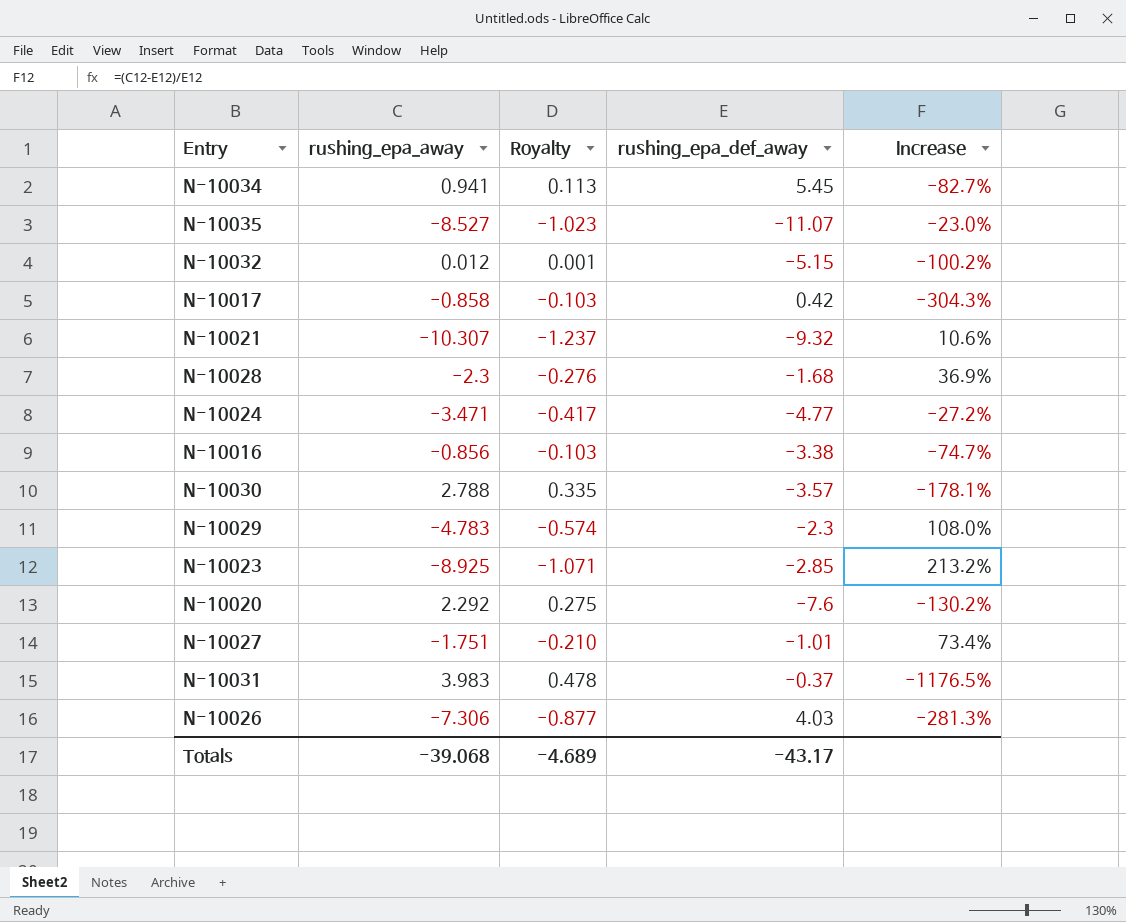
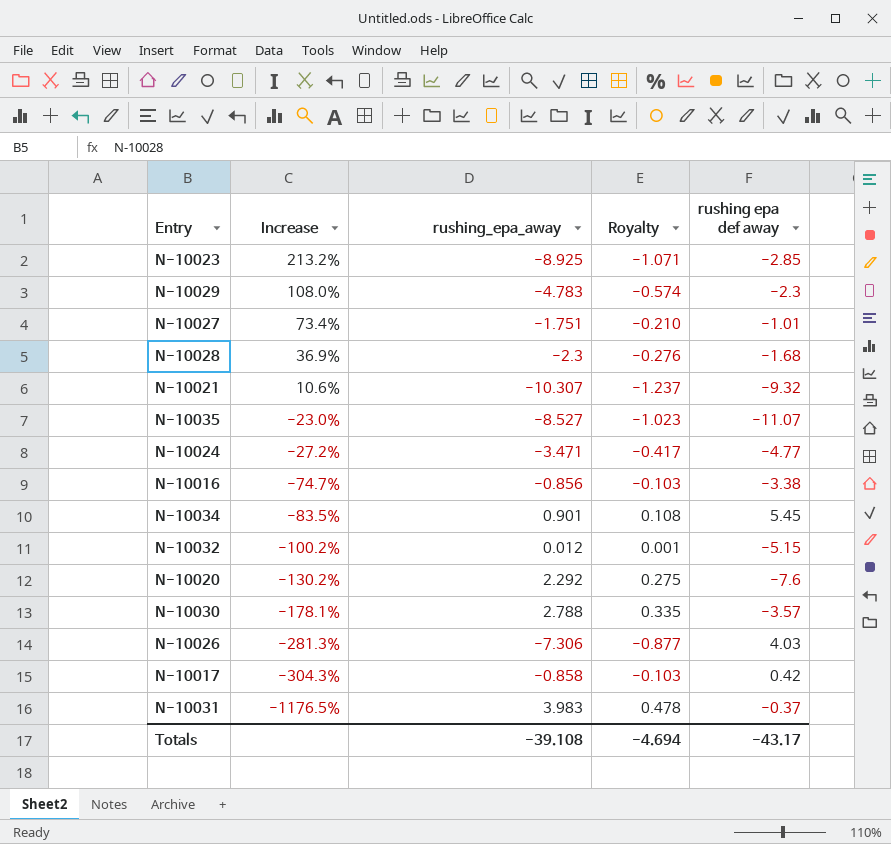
row order: none -> Increase descending
column Increase | position: 5 -> 2
column name: rushing_epa_def_away -> rushing epa def away
N-10034 | Increase: -82.7% -> -83.5%
N-10034 | rushing_epa_away: 0.941 -> 0.901
N-10034 | Royalty: 0.113 -> 0.108
Totals | rushing_epa_away: -39.068 -> -39.108
Totals | Royalty: -4.689 -> -4.694

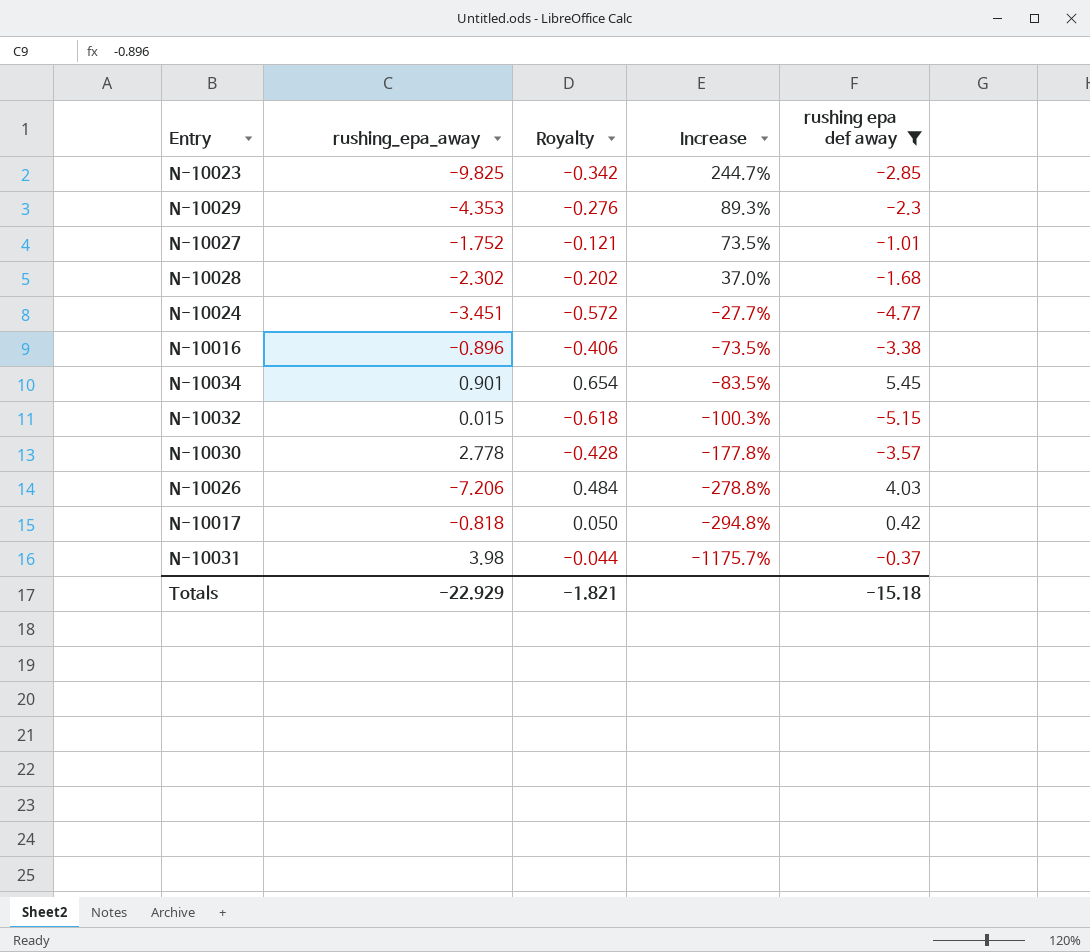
filter: none -> rushing epa def away >= -5.15
column Royalty | formula: [rushing_epa_away] * 0.12 -> [rushing epa def away] * 0.12
column Increase | position: 2 -> 4
N-10023 | rushing_epa_away: -8.925 -> -9.825
N-10023 | Increase: 213.2% -> 244.7%
N-10029 | rushing_epa_away: -4.783 -> -4.353
N-10029 | Increase: 108.0% -> 89.3%
N-10027 | rushing_epa_away: -1.751 -> -1.752
N-10027 | Increase: 73.4% -> 73.5%
N-10028 | rushing_epa_away: -2.3 -> -2.302
N-10028 | Increase: 36.9% -> 37.0%
N-10024 | rushing_epa_away: -3.471 -> -3.451
N-10024 | Increase: -27.2% -> -27.7%
N-10016 | rushing_epa_away: -0.856 -> -0.896
N-10016 | Increase: -74.7% -> -73.5%
N-10032 | rushing_epa_away: 0.012 -> 0.015
N-10032 | Increase: -100.2% -> -100.3%
N-10030 | rushing_epa_away: 2.788 -> 2.778
N-10030 | Increase: -178.1% -> -177.8%
N-10026 | rushing_epa_away: -7.306 -> -7.206
N-10026 | Increase: -281.3% -> -278.8%
N-10017 | rushing_epa_away: -0.858 -> -0.818
N-10017 | Increase: -304.3% -> -294.8%
N-10031 | rushing_epa_away: 3.983 -> 3.98
N-10031 | Increase: -1176.5% -> -1175.7%
Totals | rushing_epa_away: -39.108 -> -22.929
Totals | Royalty: -4.694 -> -1.821
Totals | rushing epa def away: -43.17 -> -15.18

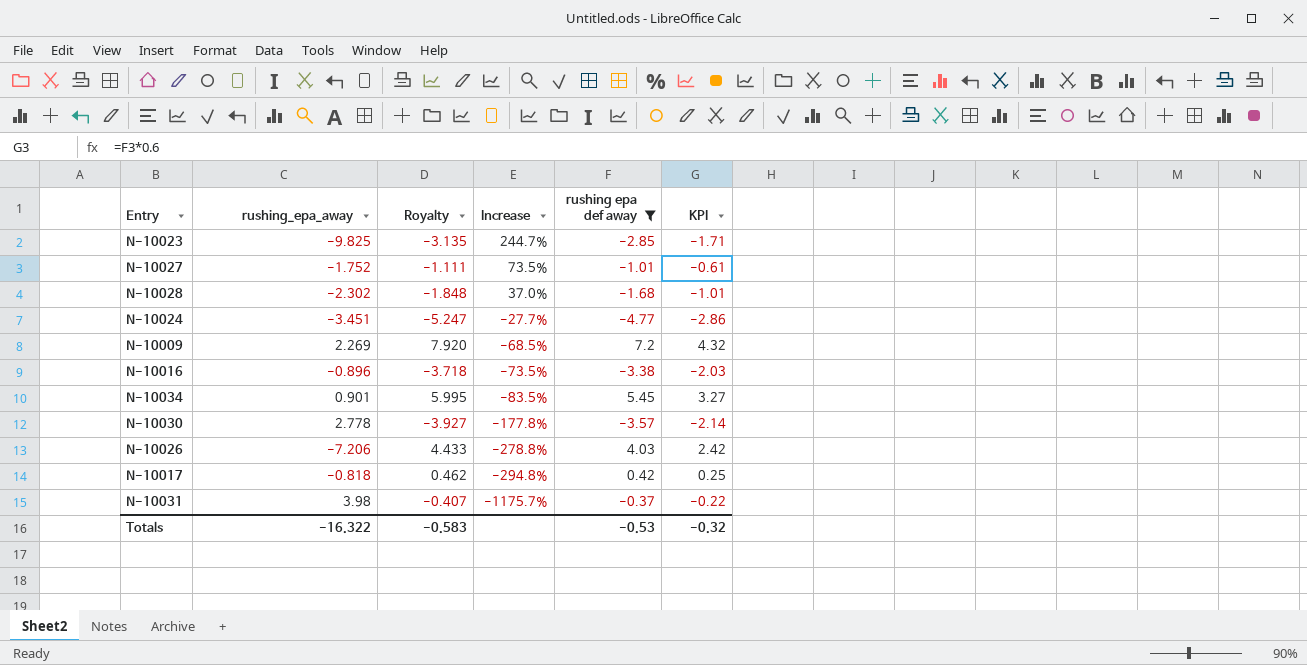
column Royalty | formula: [rushing epa def away] * 0.12 -> [rushing epa def away] * 1.1
column KPI | formula: none -> [rushing epa def away] * 0.6
row N-10029: -4.353 | -0.276 | 89.3% | -2.3 -> none
row N-10032: 0.015 | -0.618 | -100.3% | -5.15 -> none
row N-10009: none -> 2.269 | 7.920 | -68.5% | 7.2 | 4.32
Totals | rushing_epa_away: -22.929 -> -16.322
Totals | Royalty: -1.821 -> -0.583
Totals | rushing epa def away: -15.18 -> -0.53

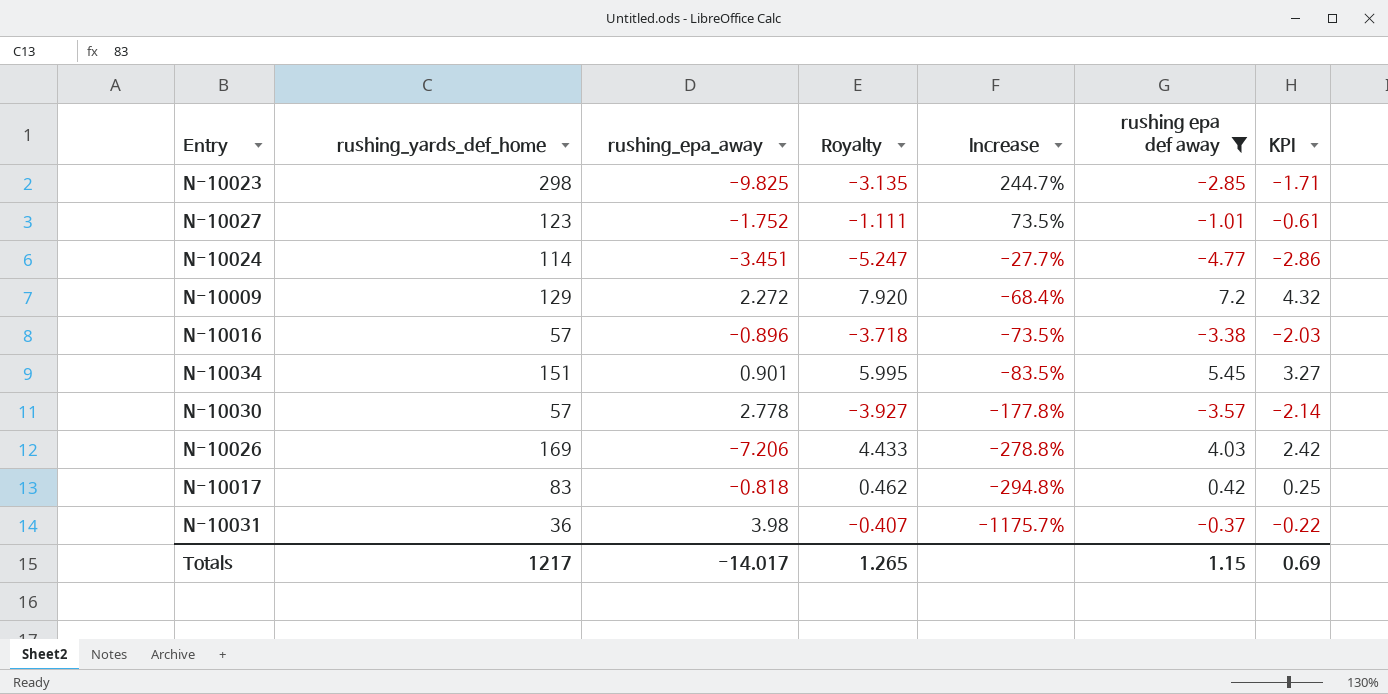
column rushing_yards_def_home | position: none -> 2
row N-10028: -2.302 | -1.848 | 37.0% | -1.68 | -1.01 -> none
N-10009 | rushing_epa_away: 2.269 -> 2.272
N-10009 | Increase: -68.5% -> -68.4%
Totals | rushing_epa_away: -16.322 -> -14.017
Totals | Royalty: -0.583 -> 1.265
Totals | rushing epa def away: -0.53 -> 1.15
Totals | KPI: -0.32 -> 0.69

